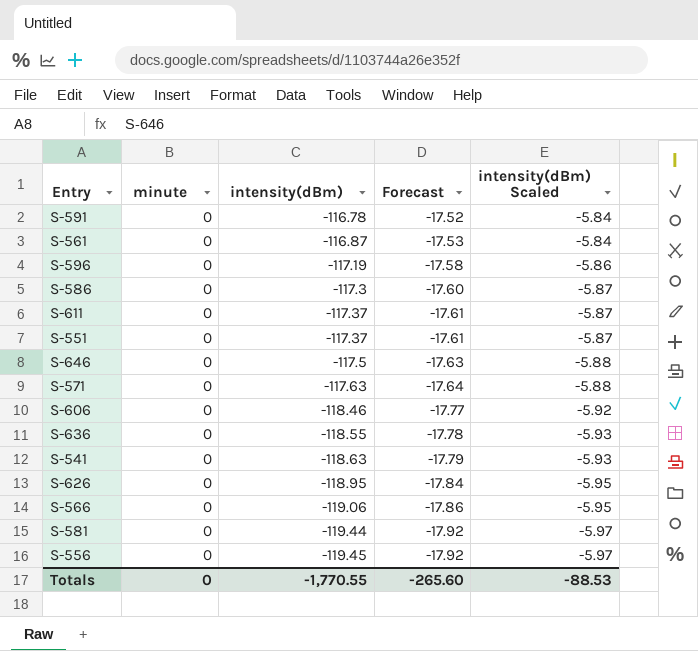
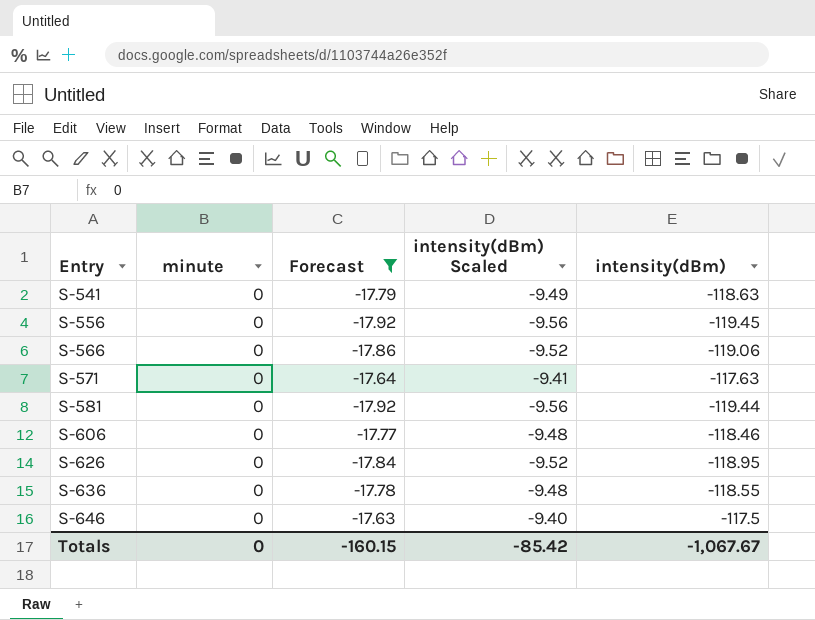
filter: none -> Forecast <= -17.63
row order: intensity(dBm) descending -> Entry ascending
column intensity(dBm) Scaled | formula: [intensity(dBm)] * 0.05 -> [intensity(dBm)] * 0.08
column intensity(dBm) | position: 3 -> 5
Totals | Forecast: -265.60 -> -160.15
Totals | intensity(dBm) Scaled: -88.53 -> -85.42
Totals | intensity(dBm): -1,770.55 -> -1,067.67

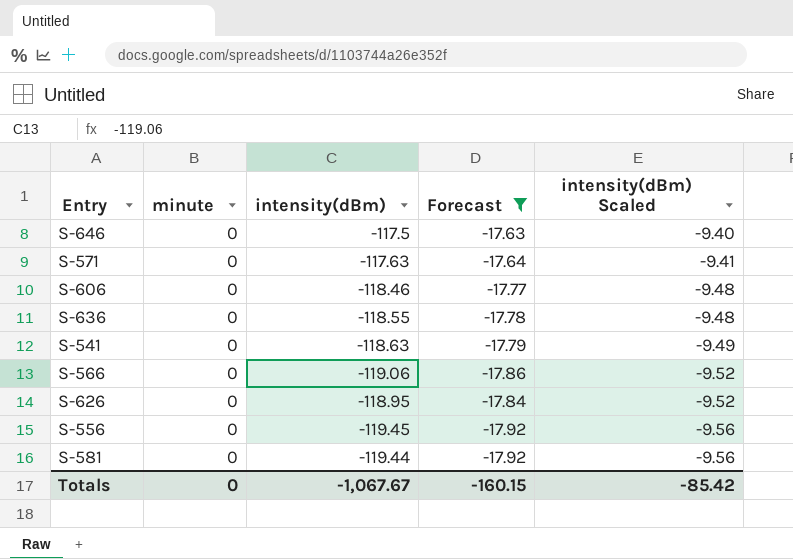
row order: Entry ascending -> intensity(dBm) Scaled descending
column intensity(dBm) | position: 5 -> 3

